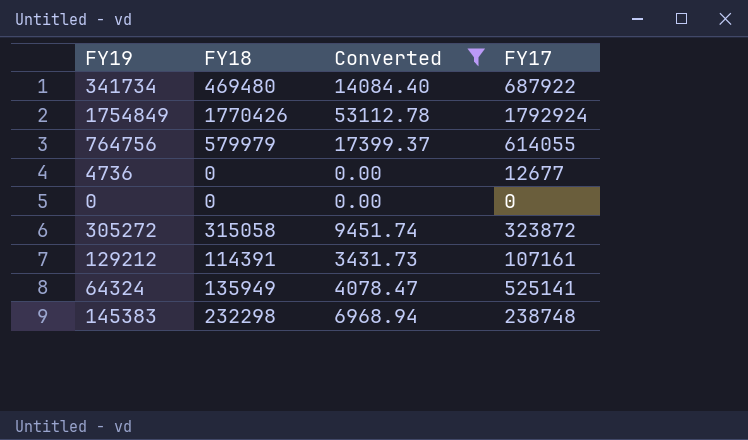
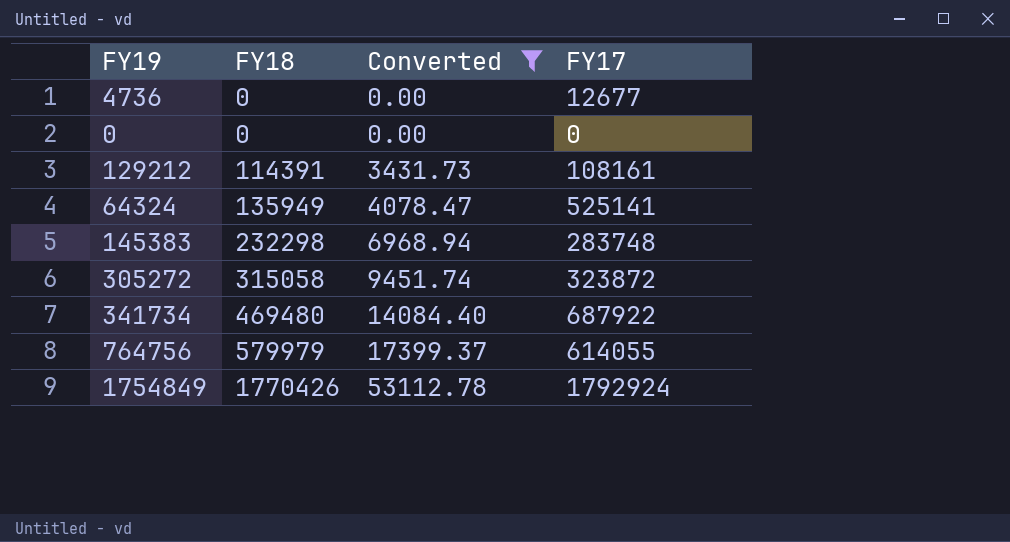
row order: none -> FY18 ascending
129212 | FY17: 107161 -> 108161
145383 | FY17: 238748 -> 283748

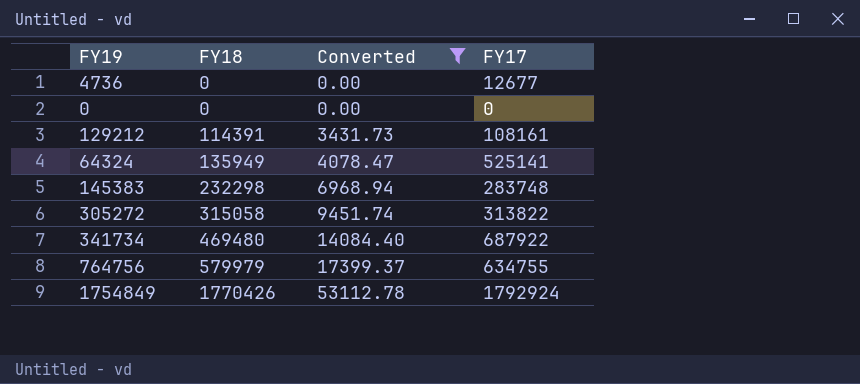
305272 | FY17: 323872 -> 313822
764756 | FY17: 614055 -> 634755

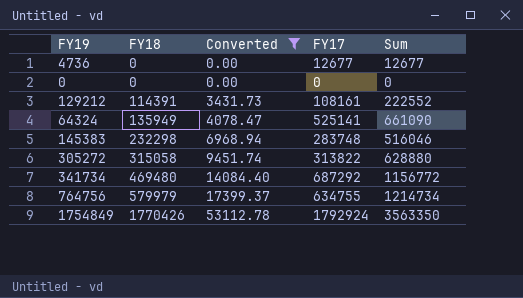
column Sum | formula: none -> [FY18] + [FY17]
341734 | FY17: 687922 -> 687292

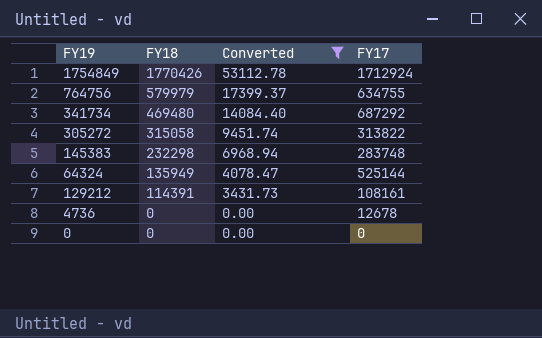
row order: FY18 ascending -> FY18 descending
column Sum | formula: [FY18] + [FY17] -> none
1754849 | FY17: 1792924 -> 1712924
64324 | FY17: 525141 -> 525144
4736 | FY17: 12677 -> 12678

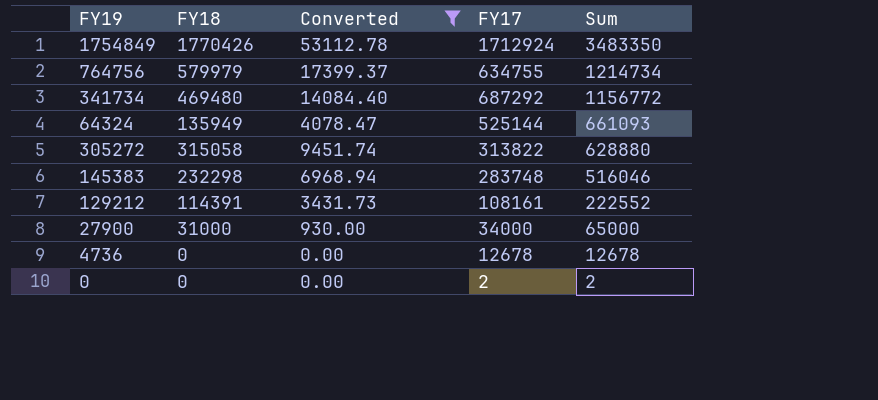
row order: FY18 descending -> Sum descending
column Sum | formula: none -> [FY18] + [FY17]
row 27900: none -> 31000 | 930.00 | 34000 | 65000
0 | FY17: 0 -> 2

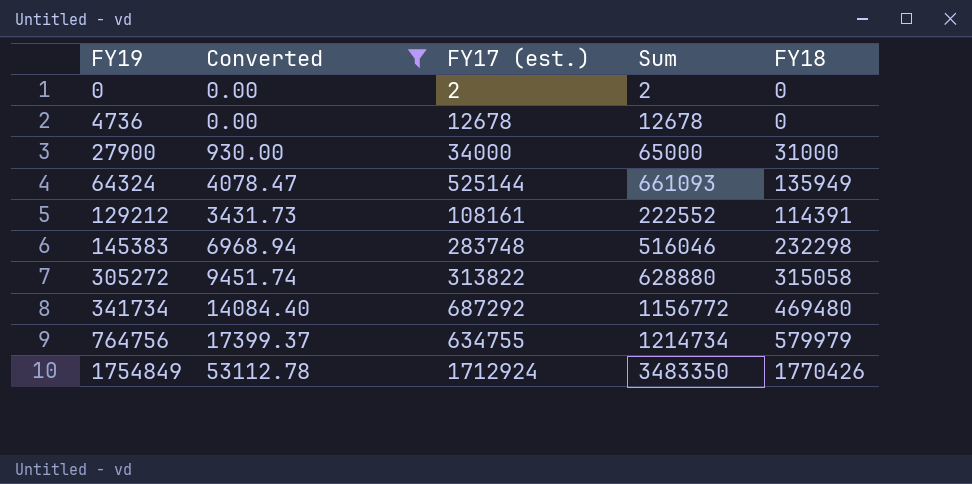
row order: Sum descending -> FY19 ascending
column name: FY17 -> FY17 (est.)
column FY18 | position: 2 -> 5

